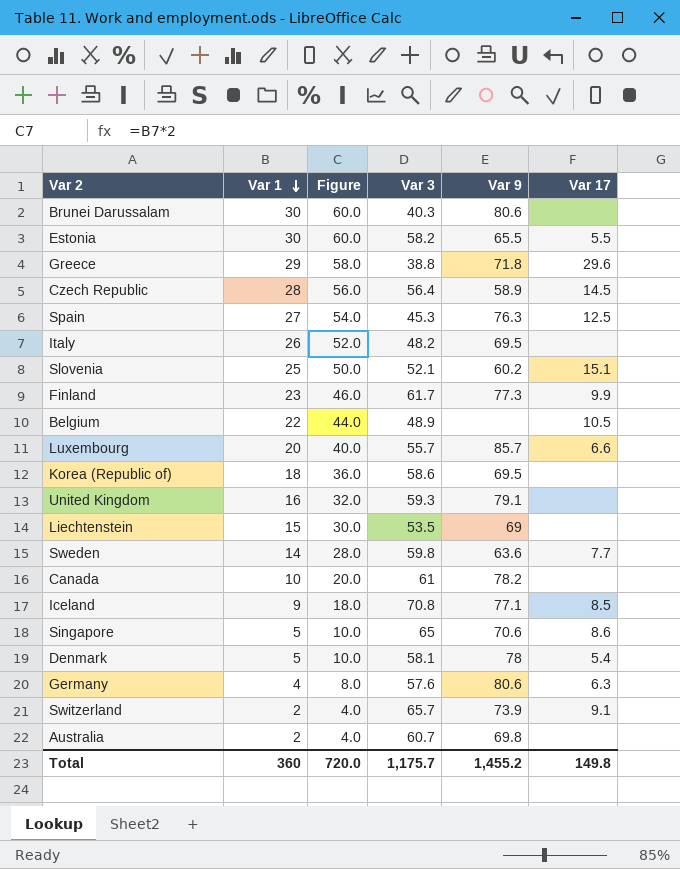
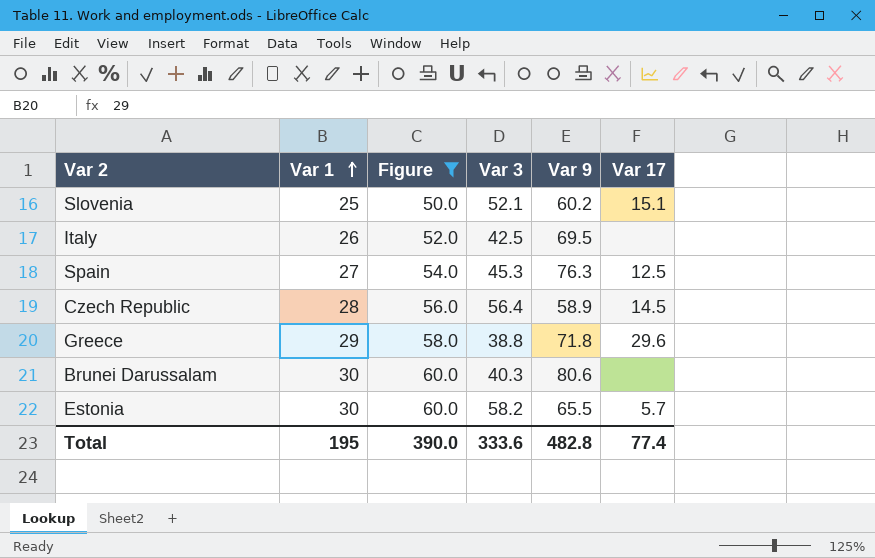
filter: none -> Figure >= 50.0
row order: Var 1 descending -> Var 1 ascending
Italy | Var 3: 48.2 -> 42.5
Estonia | Var 17: 5.5 -> 5.7
Total | Var 1: 360 -> 195
Total | Figure: 720.0 -> 390.0
Total | Var 3: 1,175.7 -> 333.6
Total | Var 9: 1,455.2 -> 482.8
Total | Var 17: 149.8 -> 77.4

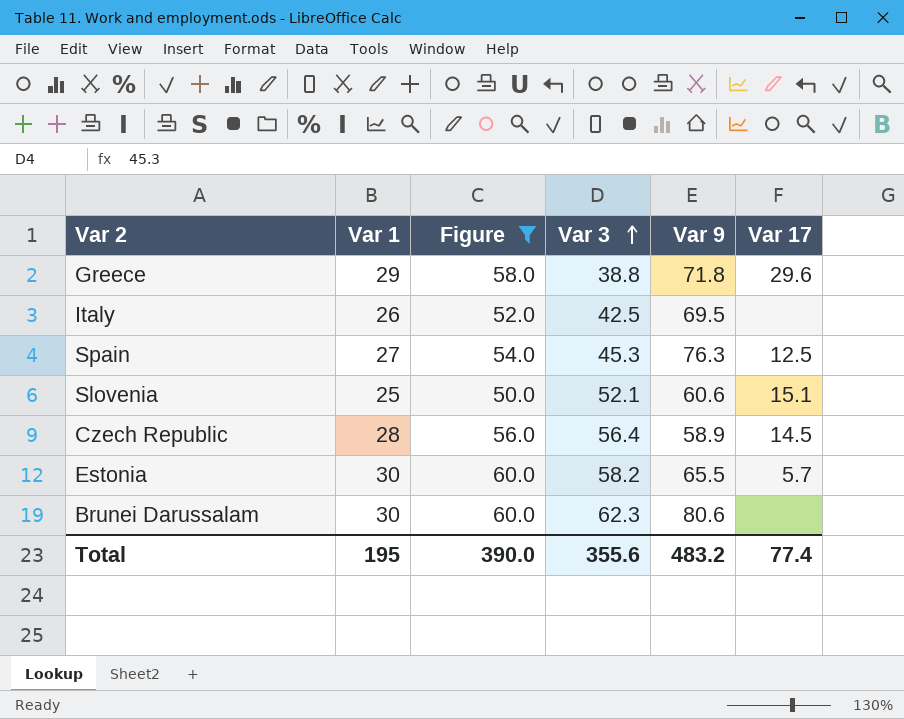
row order: Var 1 ascending -> Var 3 ascending
Slovenia | Var 9: 60.2 -> 60.6
Brunei Darussalam | Var 3: 40.3 -> 62.3
Total | Var 3: 333.6 -> 355.6
Total | Var 9: 482.8 -> 483.2

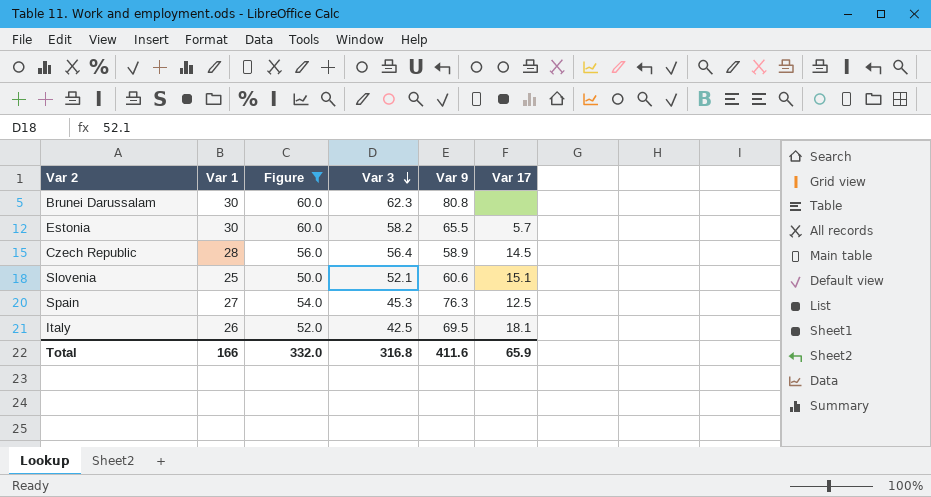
row order: Var 3 ascending -> Var 3 descending
row Greece: 29 | 58.0 | 38.8 | 71.8 | 29.6 -> none
Brunei Darussalam | Var 9: 80.6 -> 80.8
Italy | Var 17: none -> 18.1
Total | Var 1: 195 -> 166
Total | Figure: 390.0 -> 332.0
Total | Var 3: 355.6 -> 316.8
Total | Var 9: 483.2 -> 411.6
Total | Var 17: 77.4 -> 65.9

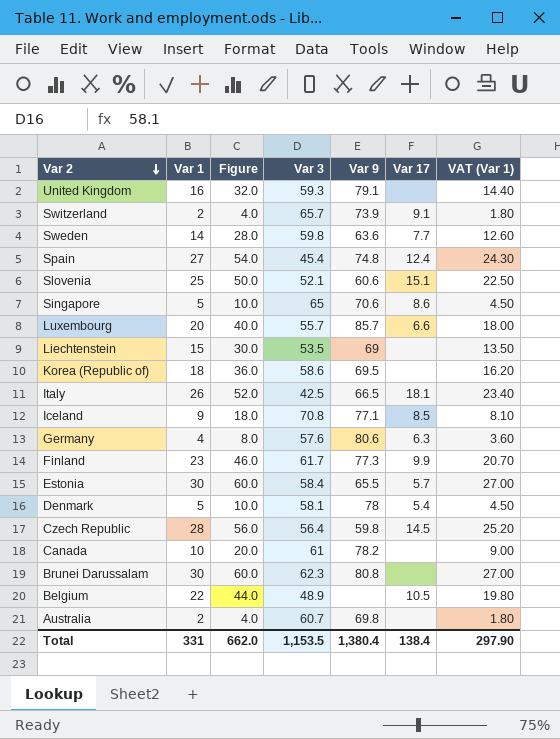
filter: Figure >= 50.0 -> none
row order: Var 3 descending -> Var 2 descending
column VAT (Var 1) | formula: none -> [Var 1] * 0.9
Spain | Var 3: 45.3 -> 45.4
Spain | Var 9: 76.3 -> 74.8
Spain | Var 17: 12.5 -> 12.4
Italy | Var 9: 69.5 -> 66.5
Estonia | Var 3: 58.2 -> 58.4
Czech Republic | Var 9: 58.9 -> 59.8
Total | Var 1: 166 -> 331
Total | Figure: 332.0 -> 662.0
Total | Var 3: 316.8 -> 1,153.5
Total | Var 9: 411.6 -> 1,380.4
Total | Var 17: 65.9 -> 138.4

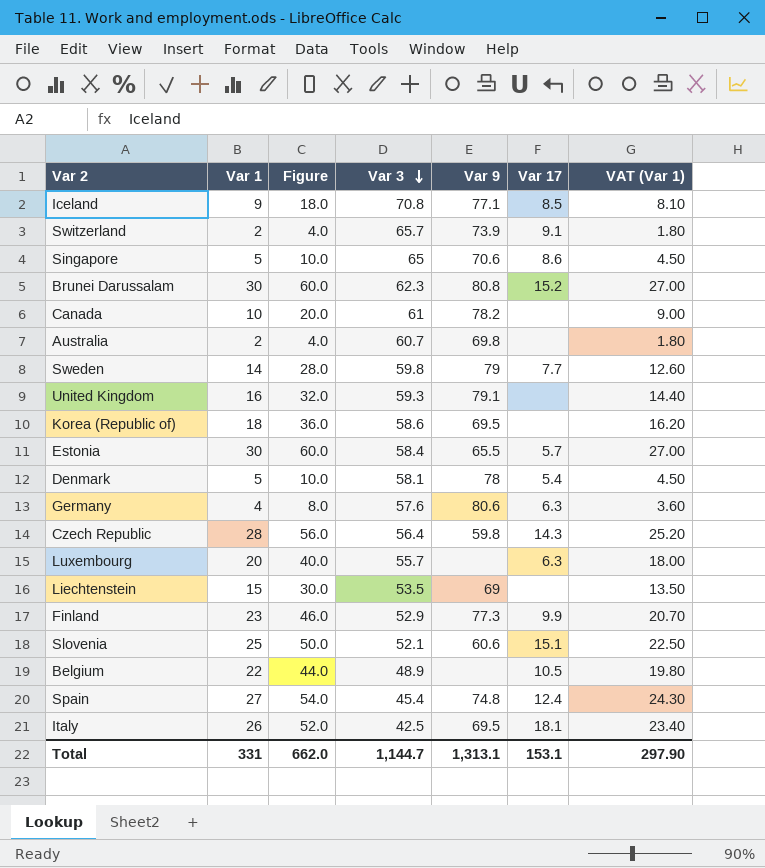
row order: Var 2 descending -> Var 3 descending
Brunei Darussalam | Var 17: none -> 15.2
Sweden | Var 9: 63.6 -> 79
Czech Republic | Var 17: 14.5 -> 14.3
Luxembourg | Var 9: 85.7 -> none
Luxembourg | Var 17: 6.6 -> 6.3
Finland | Var 3: 61.7 -> 52.9
Italy | Var 9: 66.5 -> 69.5
Total | Var 3: 1,153.5 -> 1,144.7
Total | Var 9: 1,380.4 -> 1,313.1
Total | Var 17: 138.4 -> 153.1

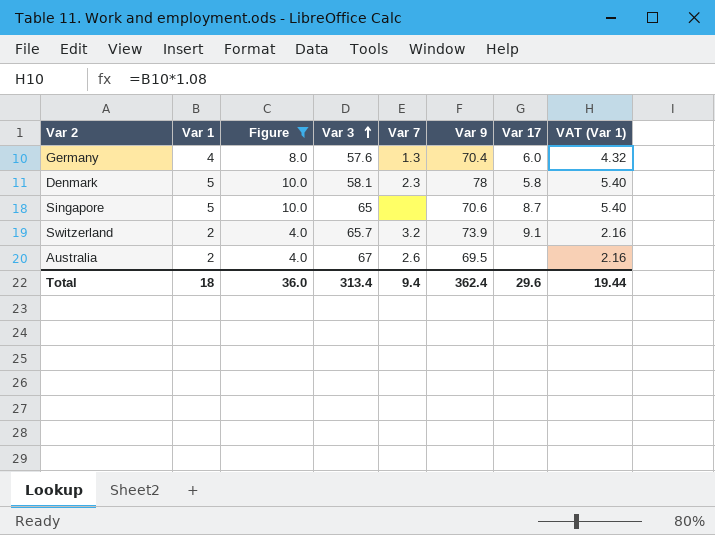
filter: none -> Figure <= 10.0
row order: Var 3 descending -> Var 3 ascending
column Var 7 | position: none -> 5
column VAT (Var 1) | formula: [Var 1] * 0.9 -> [Var 1] * 1.08
Germany | Var 9: 80.6 -> 70.4
Germany | Var 17: 6.3 -> 6.0
Denmark | Var 17: 5.4 -> 5.8
Singapore | Var 17: 8.6 -> 8.7
Australia | Var 3: 60.7 -> 67
Australia | Var 9: 69.8 -> 69.5
Total | Var 1: 331 -> 18
Total | Figure: 662.0 -> 36.0
Total | Var 3: 1,144.7 -> 313.4
Total | Var 9: 1,313.1 -> 362.4
Total | Var 17: 153.1 -> 29.6
Total | VAT (Var 1): 297.90 -> 19.44

